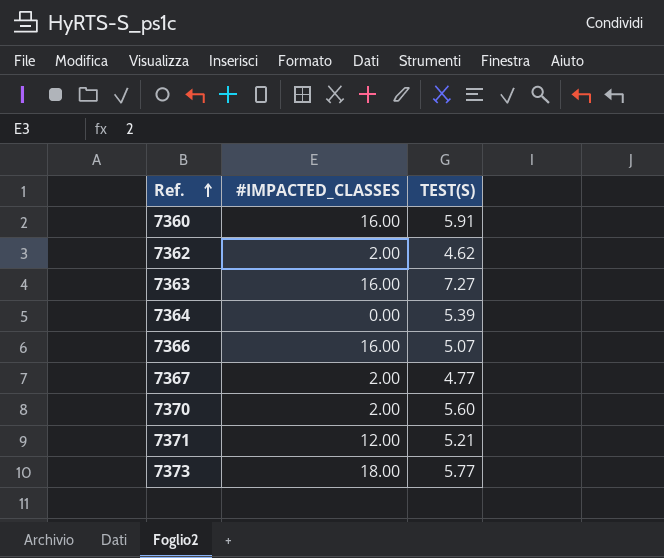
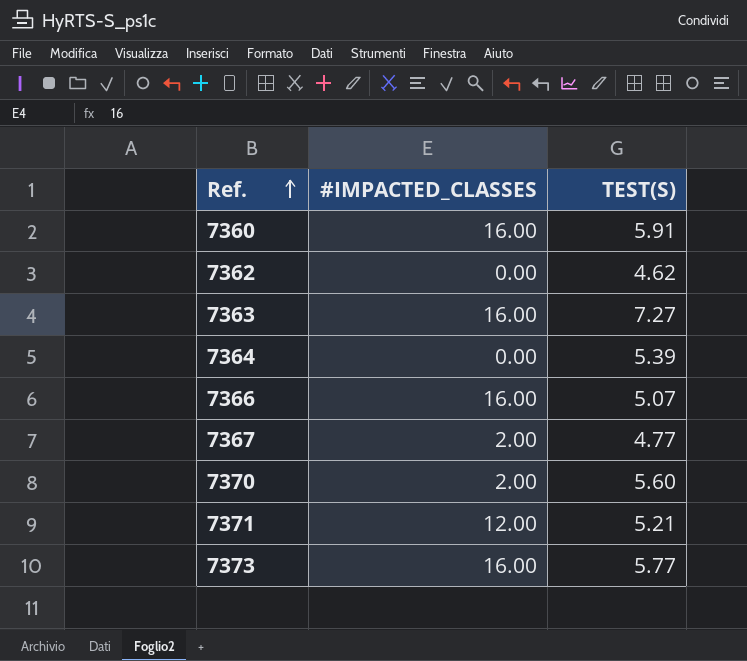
7362 | #IMPACTED_CLASSES: 2.00 -> 0.00
7373 | #IMPACTED_CLASSES: 18.00 -> 16.00

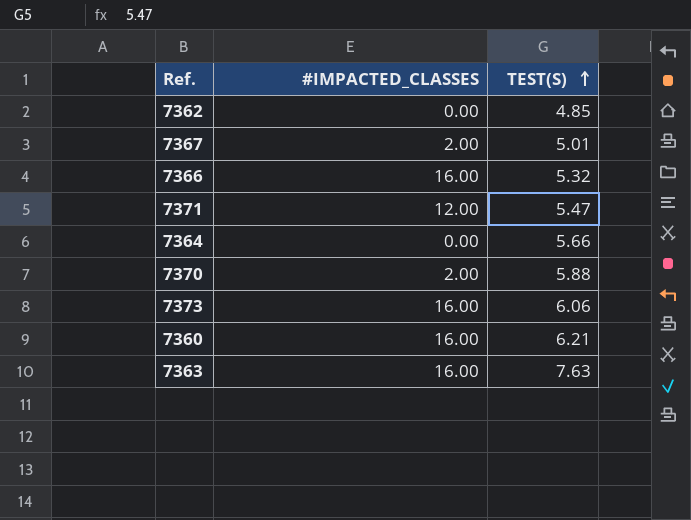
row order: Ref. ascending -> TEST(S) ascending
7362 | TEST(S): 4.62 -> 4.85
7367 | TEST(S): 4.77 -> 5.01
7366 | TEST(S): 5.07 -> 5.32
7371 | TEST(S): 5.21 -> 5.47
7364 | TEST(S): 5.39 -> 5.66
7370 | TEST(S): 5.60 -> 5.88
7373 | TEST(S): 5.77 -> 6.06
7360 | TEST(S): 5.91 -> 6.21
7363 | TEST(S): 7.27 -> 7.63

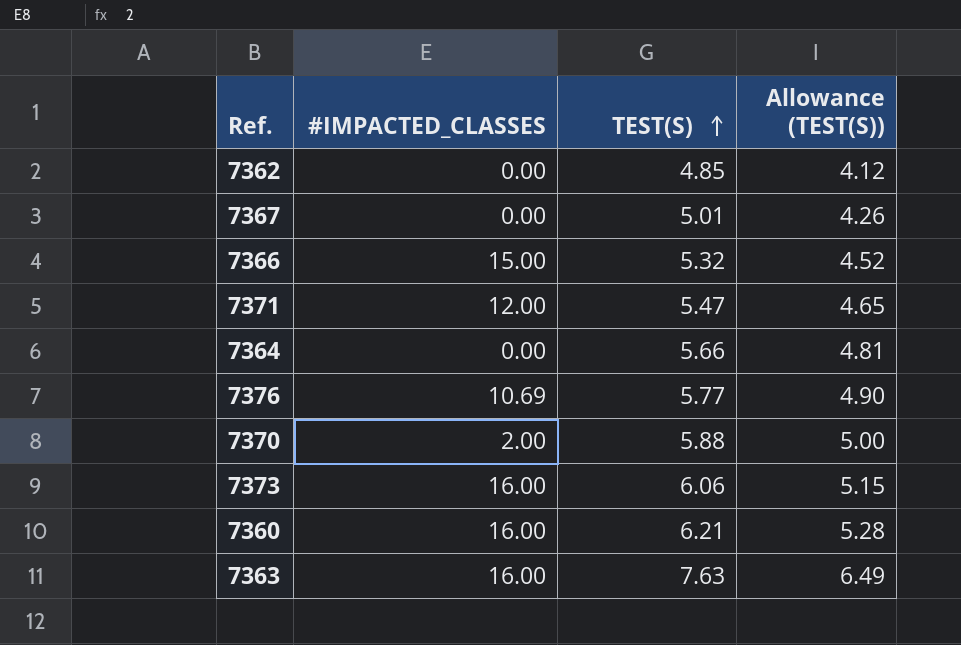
column Allowance (TEST(S)) | formula: none -> [TEST(S)] * 0.85
7367 | #IMPACTED_CLASSES: 2.00 -> 0.00
7366 | #IMPACTED_CLASSES: 16.00 -> 15.00
row 7376: none -> 10.69 | 5.77 | 4.90

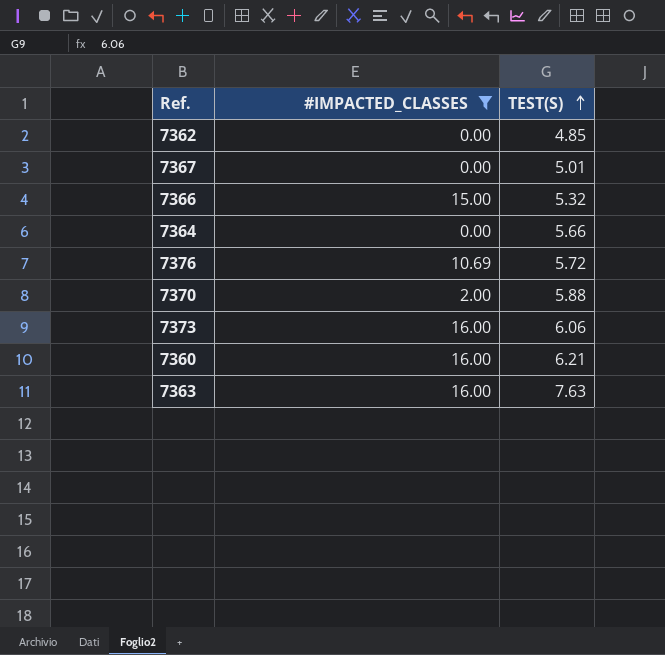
filter: none -> #IMPACTED_CLASSES != 12.00
column Allowance (TEST(S)) | formula: [TEST(S)] * 0.85 -> none
7376 | TEST(S): 5.77 -> 5.72

